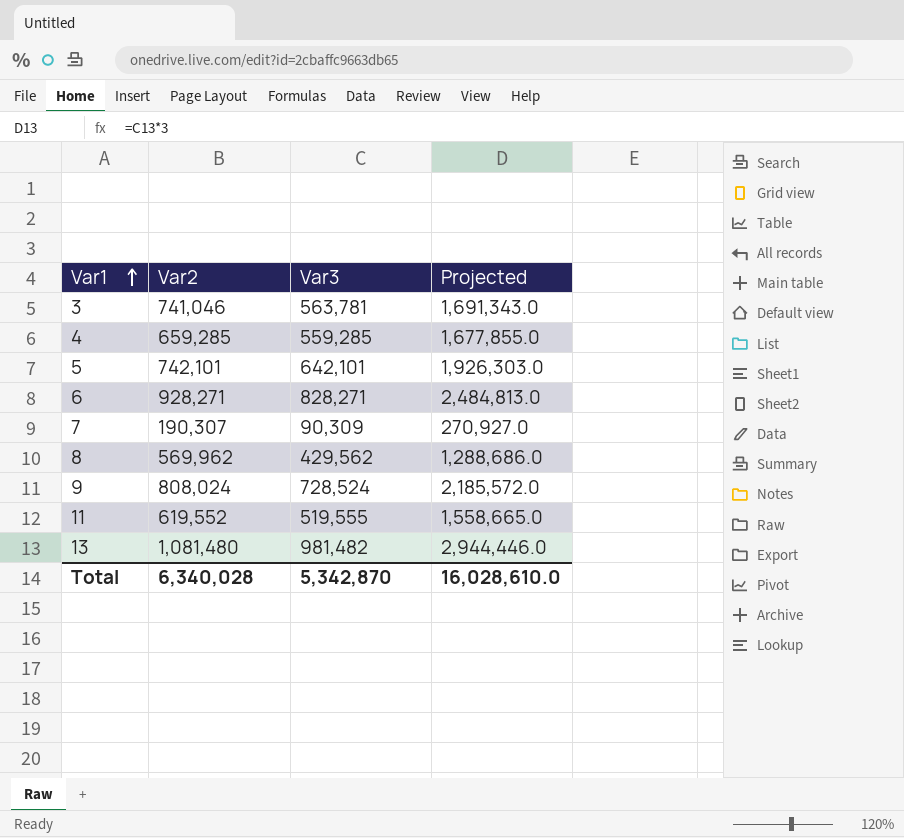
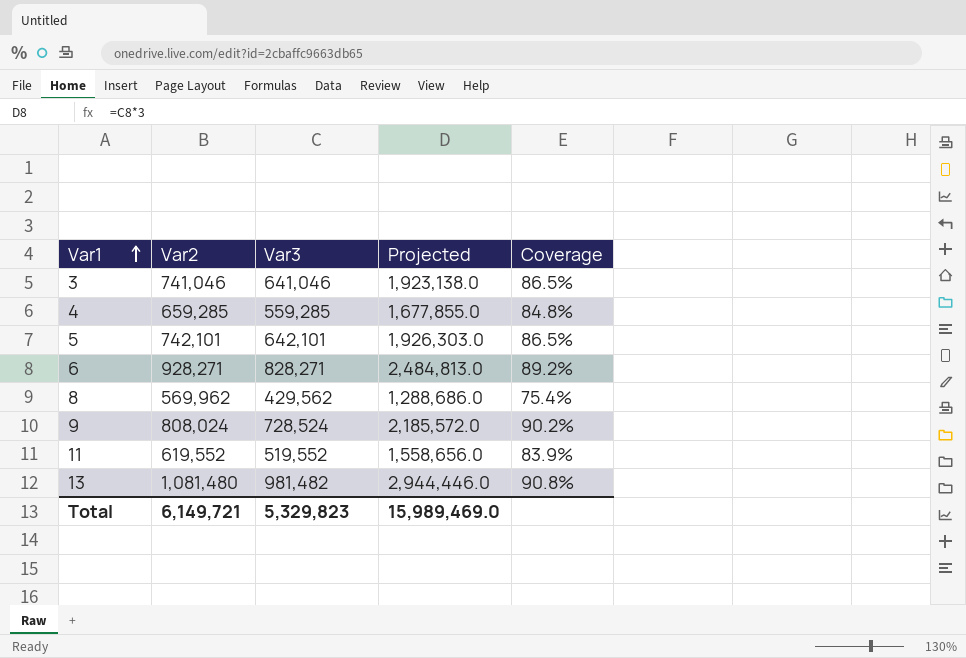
column Coverage | formula: none -> [Var3] / [Var2]
row 7: 190,307 | 90,309 | 270,927.0 -> none
3 | Var3: 563,781 -> 641,046
3 | Projected: 1,691,343.0 -> 1,923,138.0
11 | Var3: 519,555 -> 519,552
11 | Projected: 1,558,665.0 -> 1,558,656.0
Total | Var2: 6,340,028 -> 6,149,721
Total | Var3: 5,342,870 -> 5,329,823
Total | Projected: 16,028,610.0 -> 15,989,469.0

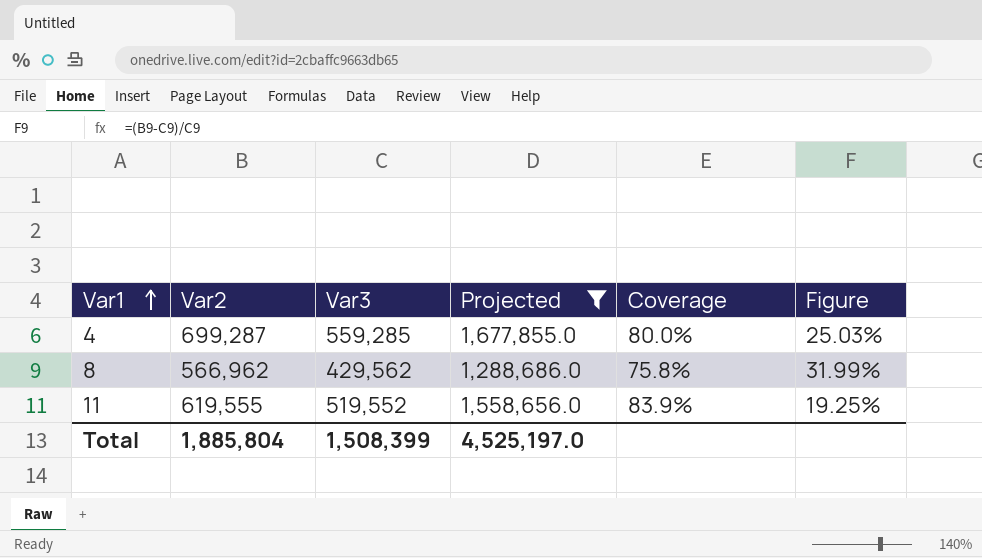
filter: none -> Projected <= 1,677,855.0
column Figure | formula: none -> ([Var2] - [Var3]) / [Var3]
4 | Var2: 659,285 -> 699,287
4 | Coverage: 84.8% -> 80.0%
8 | Var2: 569,962 -> 566,962
8 | Coverage: 75.4% -> 75.8%
11 | Var2: 619,552 -> 619,555
Total | Var2: 6,149,721 -> 1,885,804
Total | Var3: 5,329,823 -> 1,508,399
Total | Projected: 15,989,469.0 -> 4,525,197.0

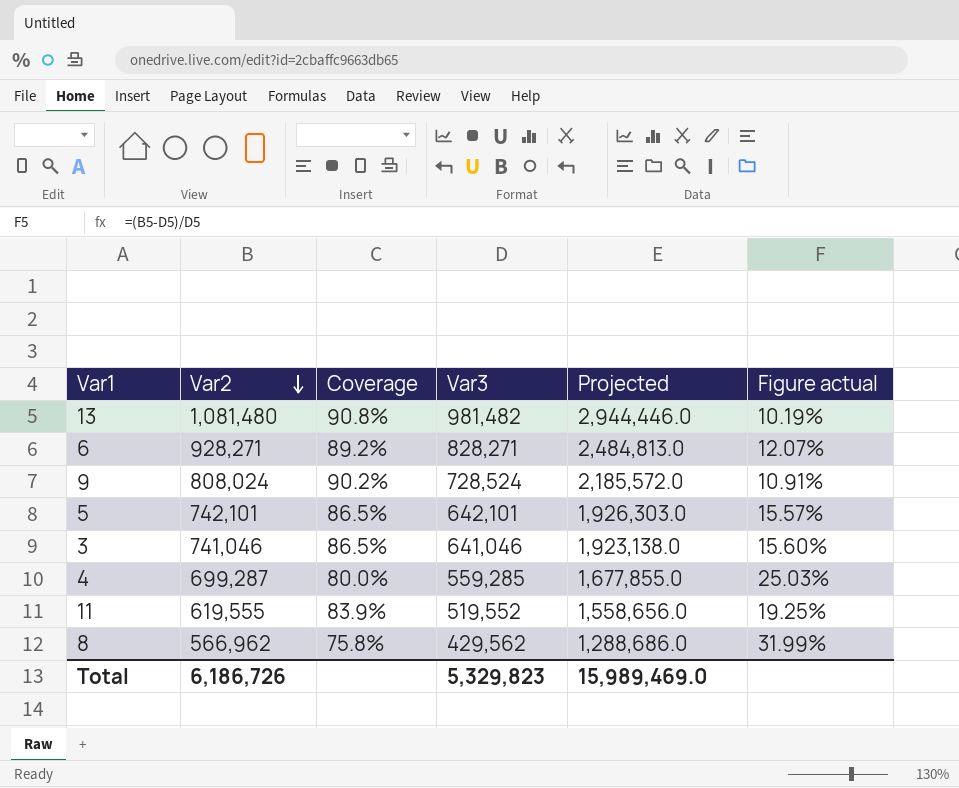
filter: Projected <= 1,677,855.0 -> none
row order: Var1 ascending -> Var2 descending
column Coverage | position: 5 -> 3
column name: Figure -> Figure actual
Total | Var2: 1,885,804 -> 6,186,726
Total | Var3: 1,508,399 -> 5,329,823
Total | Projected: 4,525,197.0 -> 15,989,469.0

